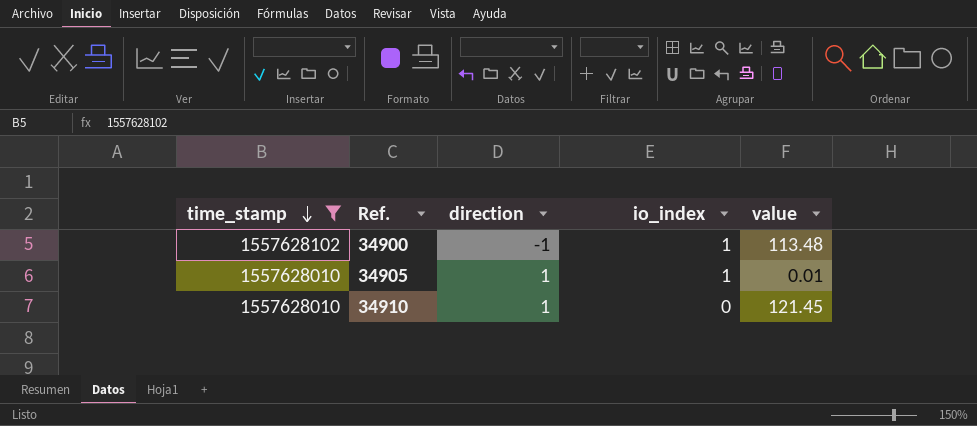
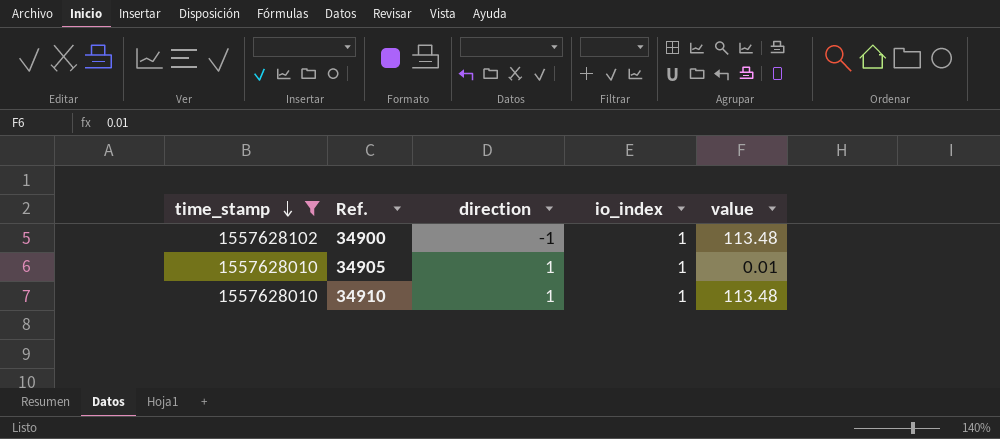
34910 | io_index: 0 -> 1
34910 | value: 121.45 -> 113.48

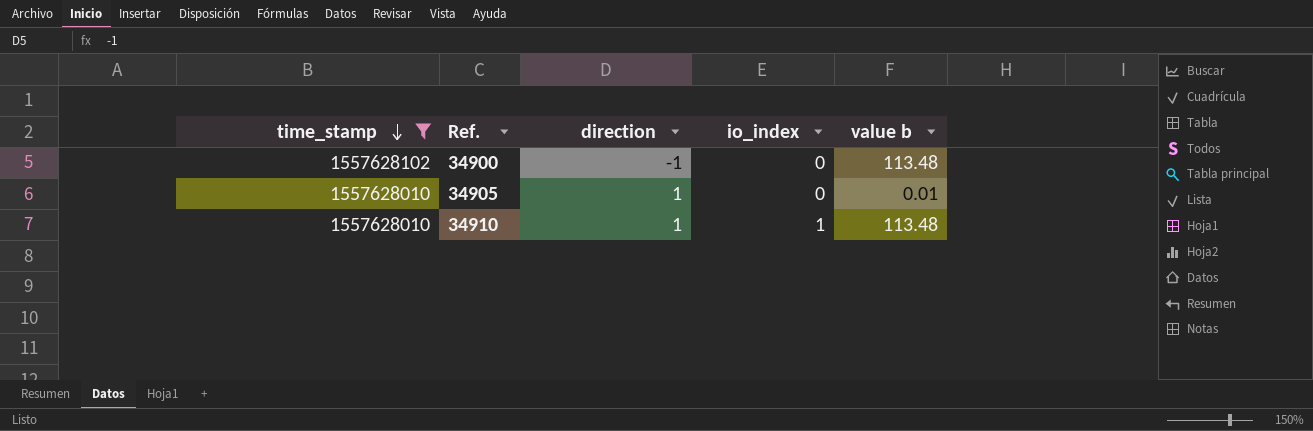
column name: value -> value b
34900 | io_index: 1 -> 0
34905 | io_index: 1 -> 0

